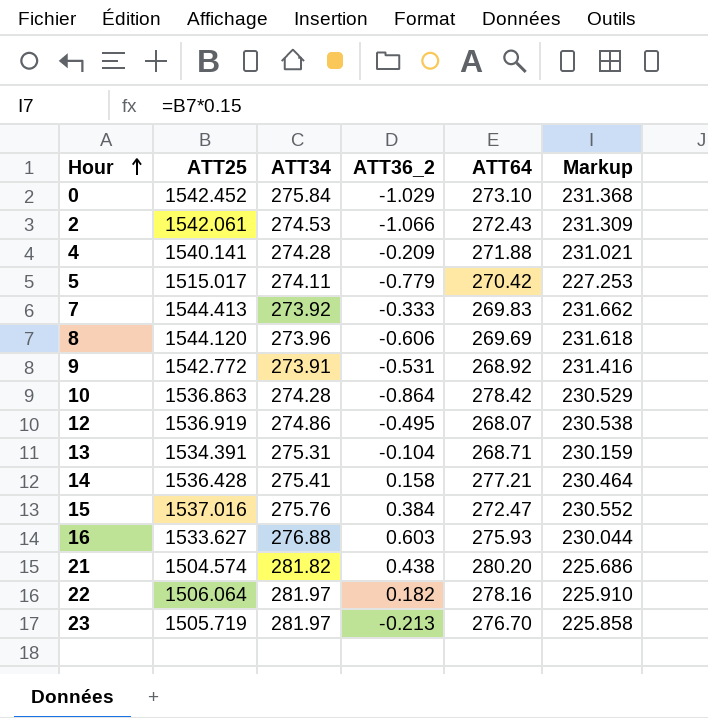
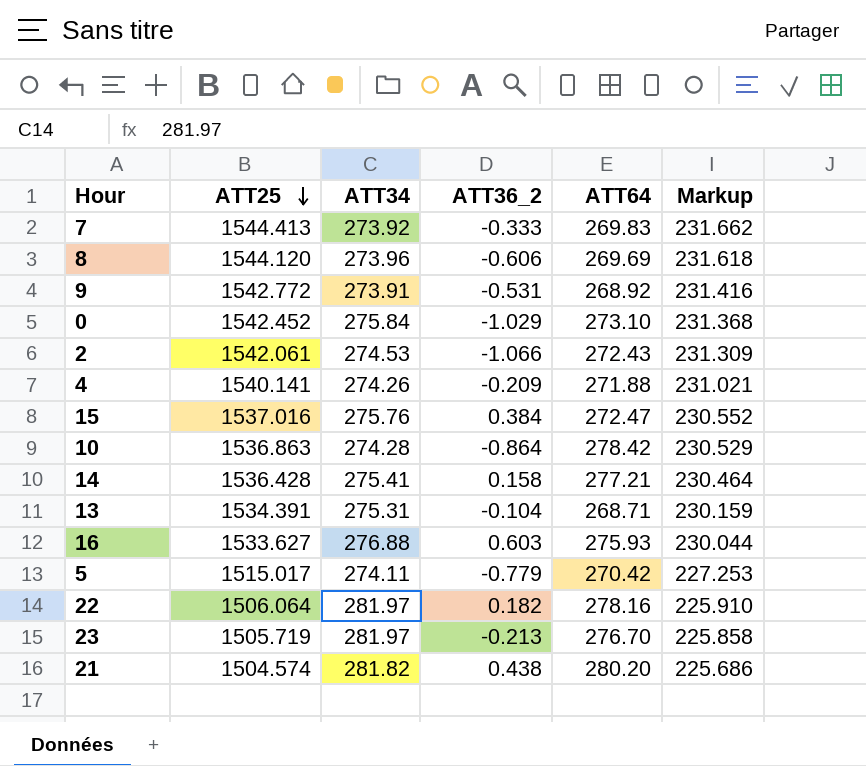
row order: Hour ascending -> ATT25 descending
row 12: 1536.919 | 274.86 | -0.495 | 268.07 | 230.538 -> none
4 | ATT34: 274.28 -> 274.26

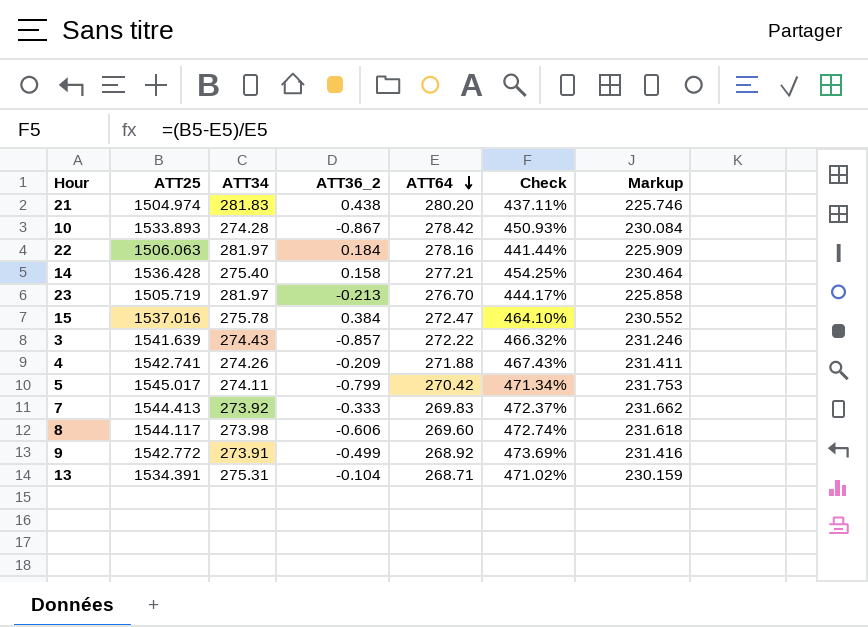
row order: ATT25 descending -> ATT64 descending
column Check | formula: none -> ([ATT25] - [ATT64]) / [ATT64]
row 0: 1542.452 | 275.84 | -1.029 | 273.10 | 231.368 -> none
row 2: 1542.061 | 274.53 | -1.066 | 272.43 | 231.309 -> none
row 16: 1533.627 | 276.88 | 0.603 | 275.93 | 230.044 -> none
21 | ATT25: 1504.574 -> 1504.974
21 | ATT34: 281.82 -> 281.83
21 | Markup: 225.686 -> 225.746
10 | ATT25: 1536.863 -> 1533.893
10 | ATT36_2: -0.864 -> -0.867
10 | Markup: 230.529 -> 230.084
22 | ATT25: 1506.064 -> 1506.063
22 | ATT36_2: 0.182 -> 0.184
22 | Markup: 225.910 -> 225.909
14 | ATT34: 275.41 -> 275.40
15 | ATT34: 275.76 -> 275.78
row 3: none -> 1541.639 | 274.43 | -0.857 | 272.22 | 466.32% | 231.246
4 | ATT25: 1540.141 -> 1542.741
4 | Markup: 231.021 -> 231.411
5 | ATT25: 1515.017 -> 1545.017
5 | ATT36_2: -0.779 -> -0.799
5 | Markup: 227.253 -> 231.753
8 | ATT25: 1544.120 -> 1544.117
8 | ATT34: 273.96 -> 273.98
8 | ATT64: 269.69 -> 269.60
9 | ATT36_2: -0.531 -> -0.499

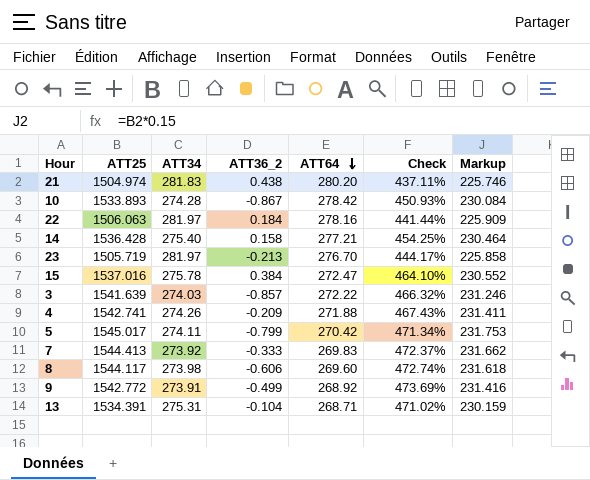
3 | ATT34: 274.43 -> 274.03

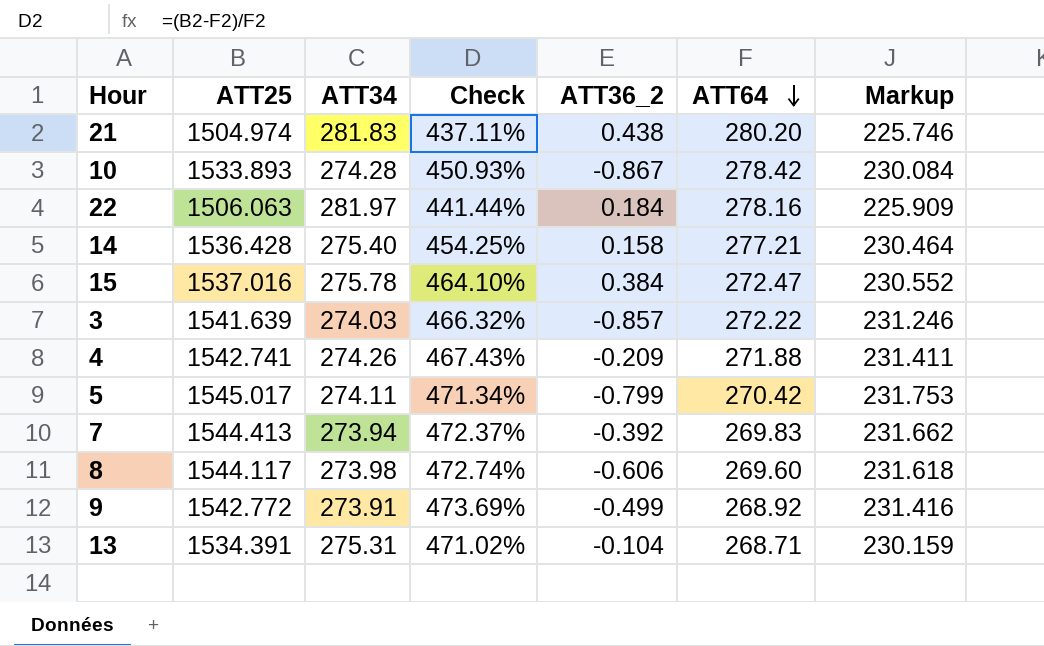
column Check | position: 6 -> 4
row 23: 1505.719 | 281.97 | -0.213 | 276.70 | 444.17% | 225.858 -> none
7 | ATT34: 273.92 -> 273.94
7 | ATT36_2: -0.333 -> -0.392

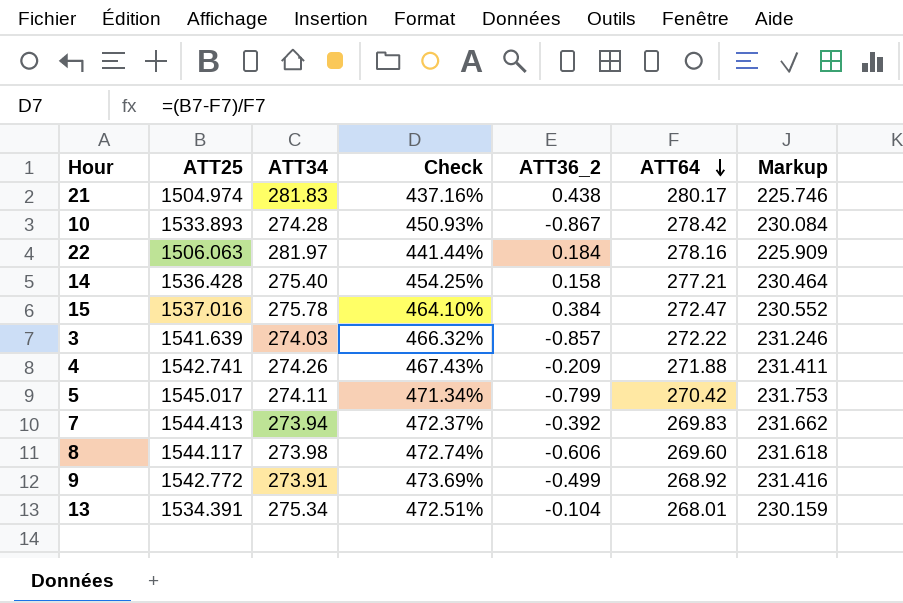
21 | Check: 437.11% -> 437.16%
21 | ATT64: 280.20 -> 280.17
13 | ATT34: 275.31 -> 275.34
13 | Check: 471.02% -> 472.51%
13 | ATT64: 268.71 -> 268.01

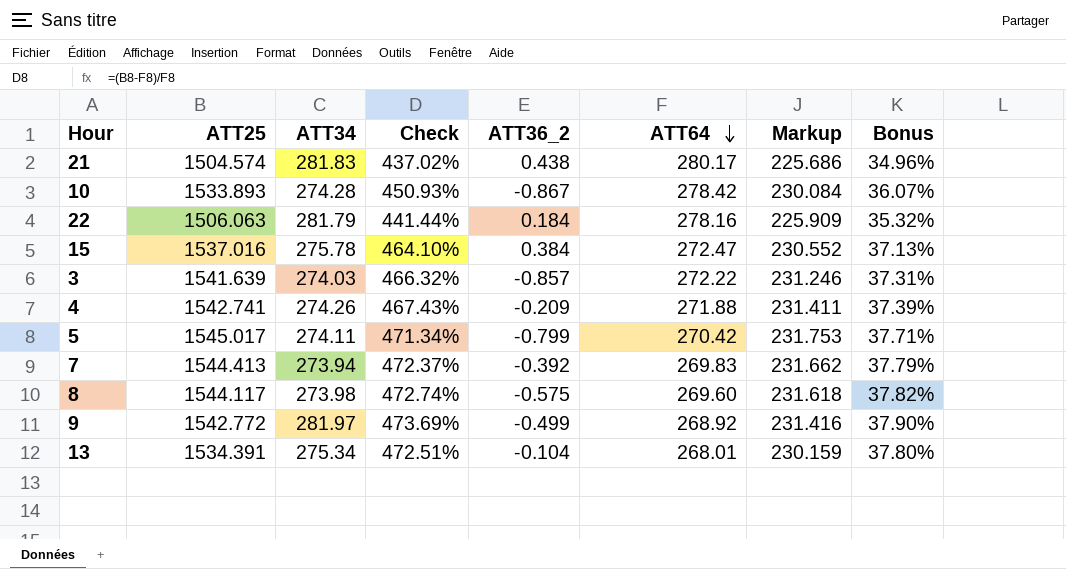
column Bonus | formula: none -> [Check] * 0.08
row 14: 1536.428 | 275.40 | 454.25% | 0.158 | 277.21 | 230.464 -> none
21 | ATT25: 1504.974 -> 1504.574
21 | Check: 437.16% -> 437.02%
21 | Markup: 225.746 -> 225.686
22 | ATT34: 281.97 -> 281.79
8 | ATT36_2: -0.606 -> -0.575
9 | ATT34: 273.91 -> 281.97

